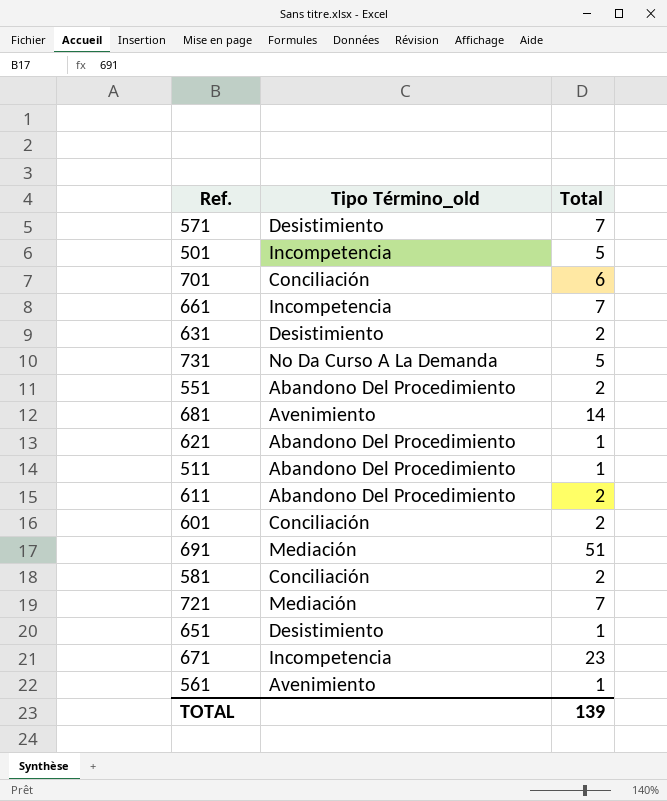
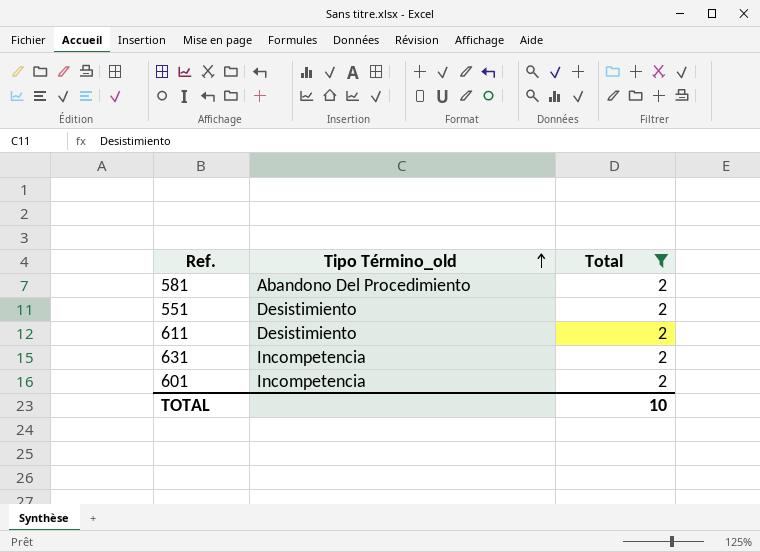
filter: none -> Total = 2
row order: none -> Tipo Término_old ascending
581 | Tipo Término_old: Conciliación -> Abandono Del Procedimiento
551 | Tipo Término_old: Abandono Del Procedimiento -> Desistimiento
611 | Tipo Término_old: Abandono Del Procedimiento -> Desistimiento
631 | Tipo Término_old: Desistimiento -> Incompetencia
601 | Tipo Término_old: Conciliación -> Incompetencia
TOTAL | Total: 139 -> 10

